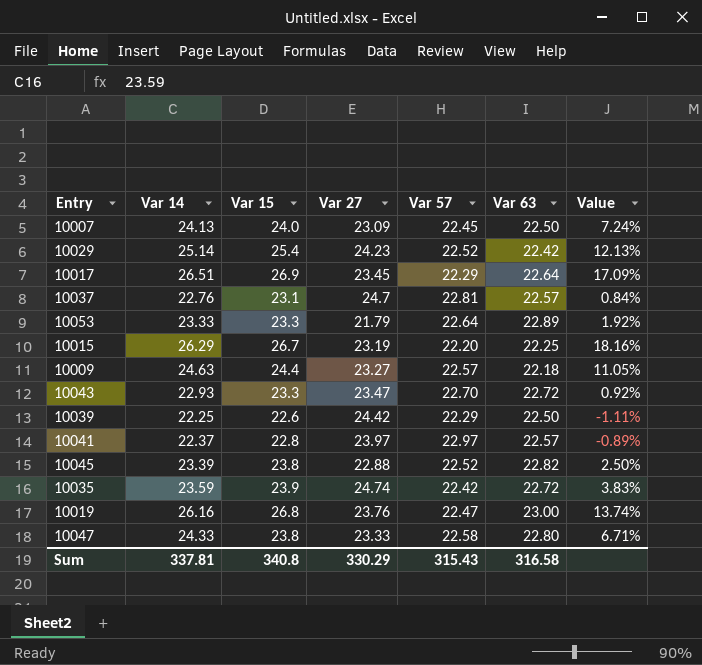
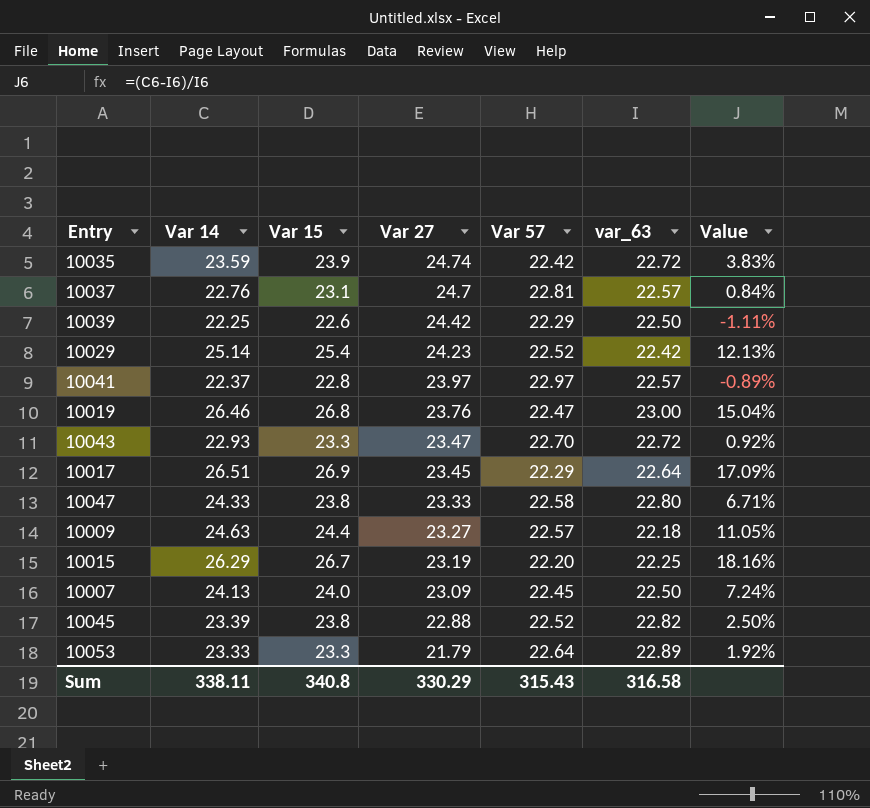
row order: none -> Var 27 descending
column name: Var 63 -> var_63
10019 | Var 14: 26.16 -> 26.46
10019 | Value: 13.74% -> 15.04%
Sum | Var 14: 337.81 -> 338.11

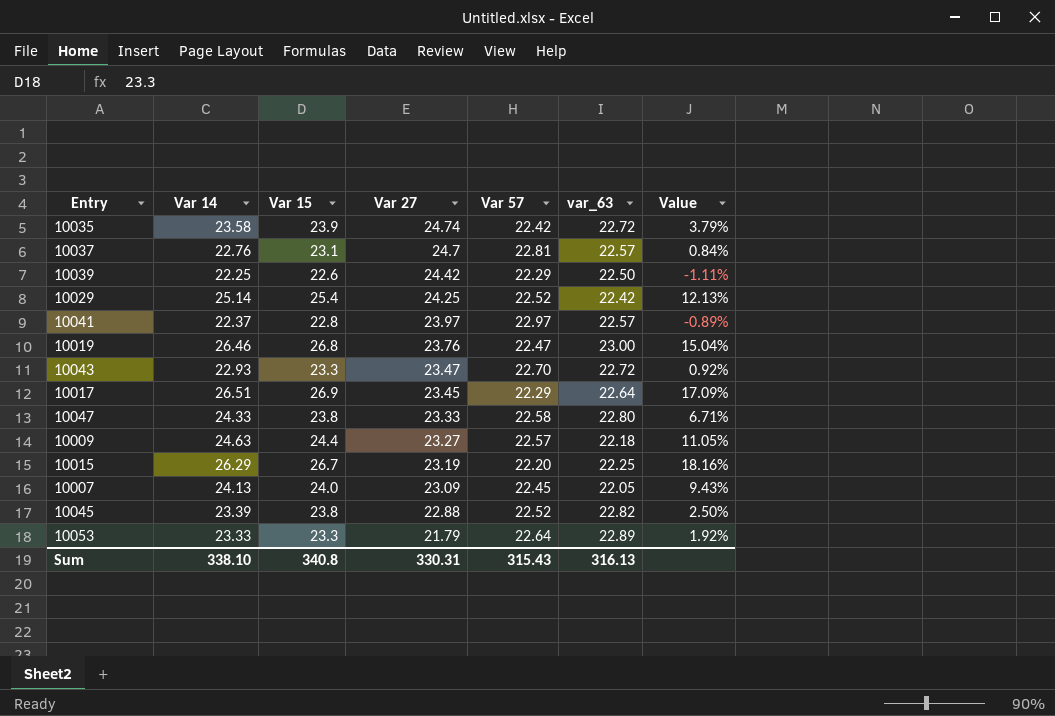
10035 | Var 14: 23.59 -> 23.58
10035 | Value: 3.83% -> 3.79%
10029 | Var 27: 24.23 -> 24.25
10007 | var_63: 22.50 -> 22.05
10007 | Value: 7.24% -> 9.43%
Sum | Var 14: 338.11 -> 338.10
Sum | Var 27: 330.29 -> 330.31
Sum | var_63: 316.58 -> 316.13

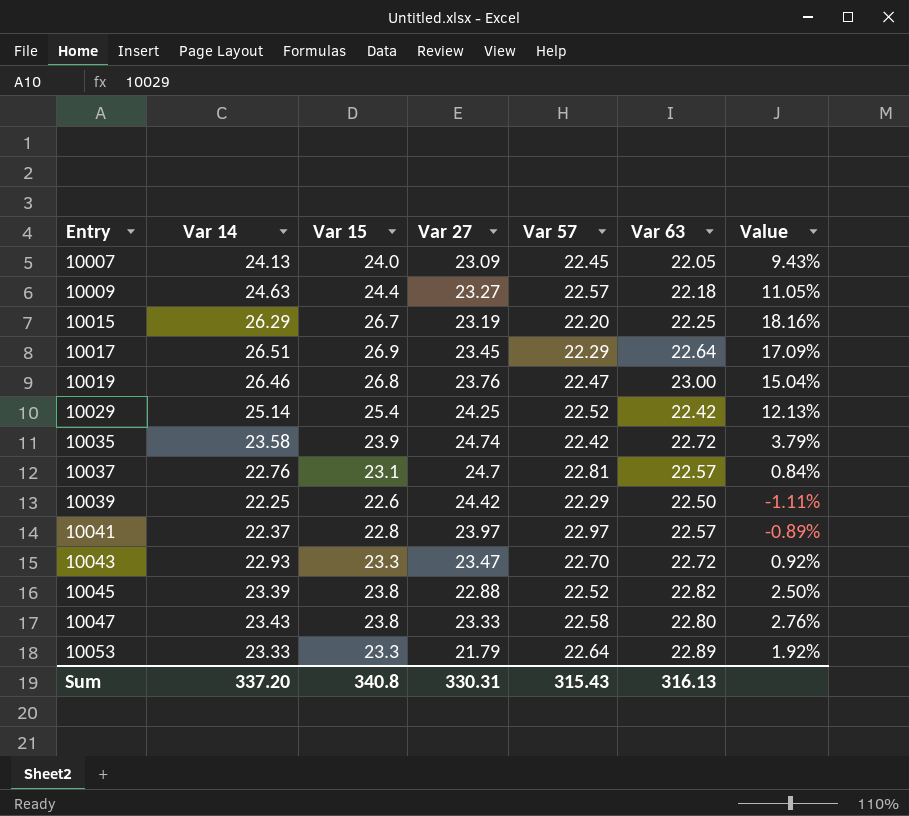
row order: Var 27 descending -> Entry ascending
column name: var_63 -> Var 63
10047 | Var 14: 24.33 -> 23.43
10047 | Value: 6.71% -> 2.76%
Sum | Var 14: 338.10 -> 337.20

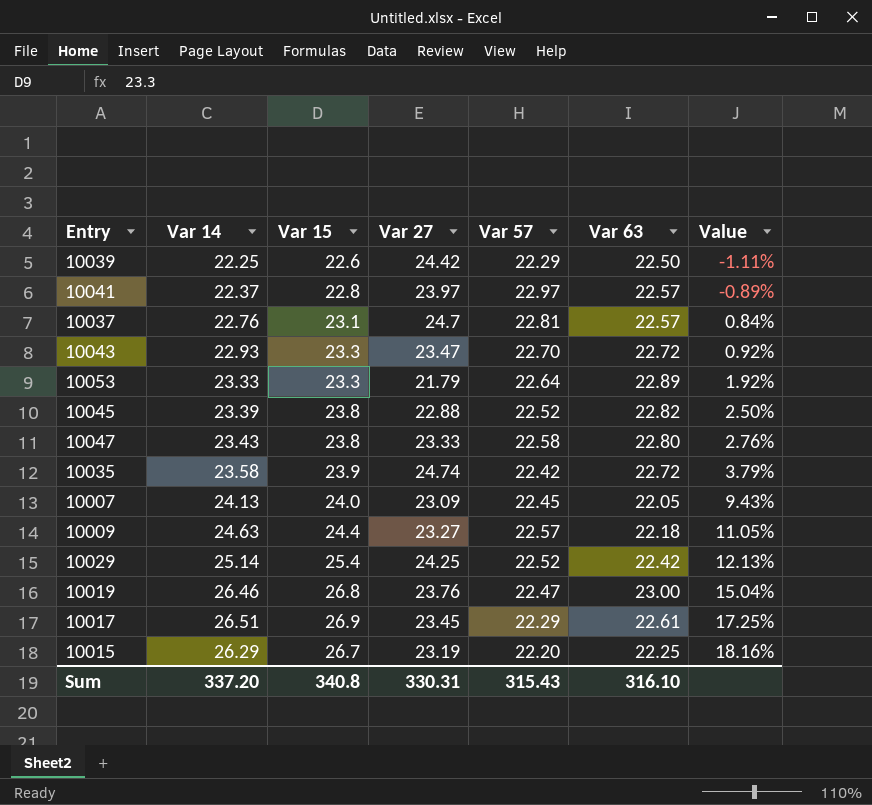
row order: Entry ascending -> Value ascending
10017 | Var 63: 22.64 -> 22.61
10017 | Value: 17.09% -> 17.25%
Sum | Var 63: 316.13 -> 316.10

